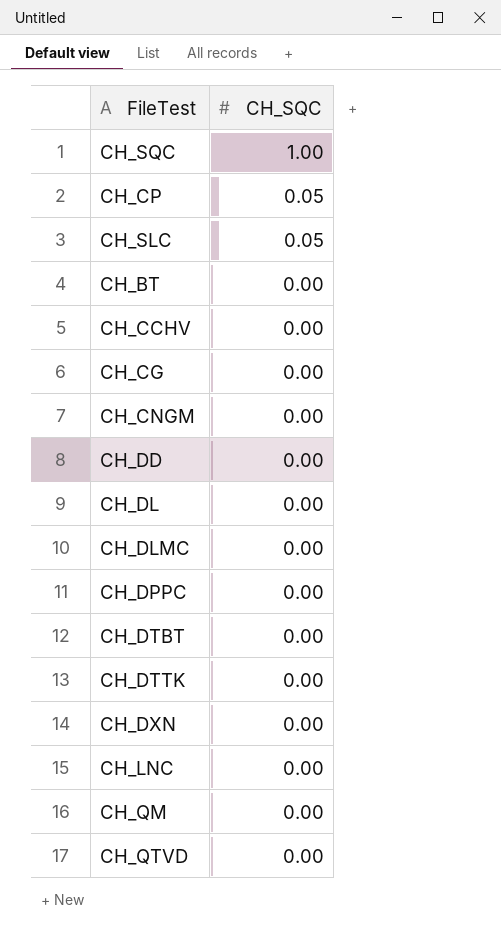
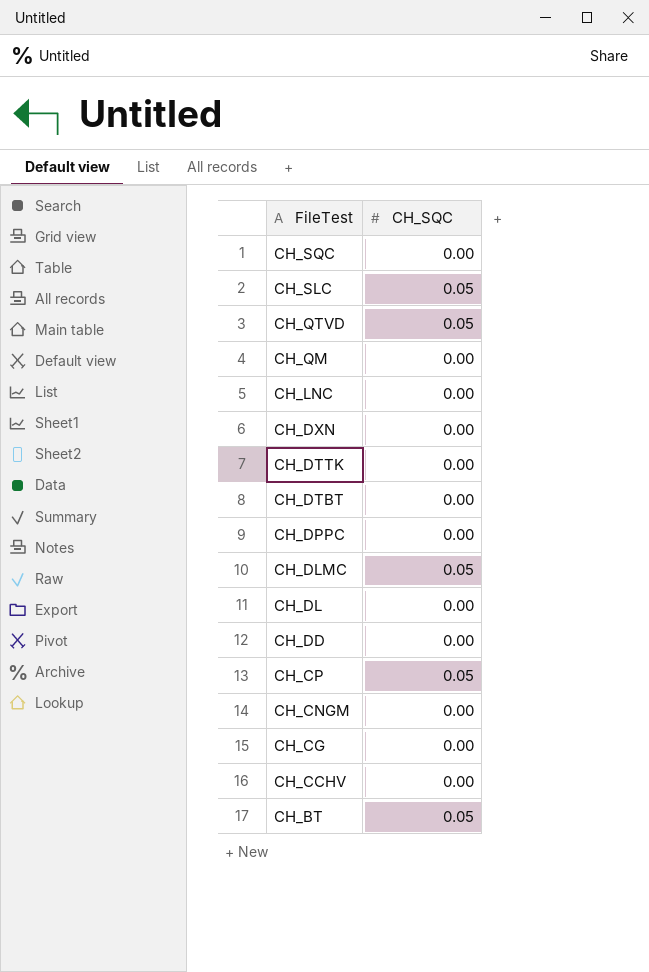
row order: CH_SQC descending -> FileTest descending
CH_SQC | CH_SQC: 1.00 -> 0.00
CH_QTVD | CH_SQC: 0.00 -> 0.05
CH_DLMC | CH_SQC: 0.00 -> 0.05
CH_BT | CH_SQC: 0.00 -> 0.05

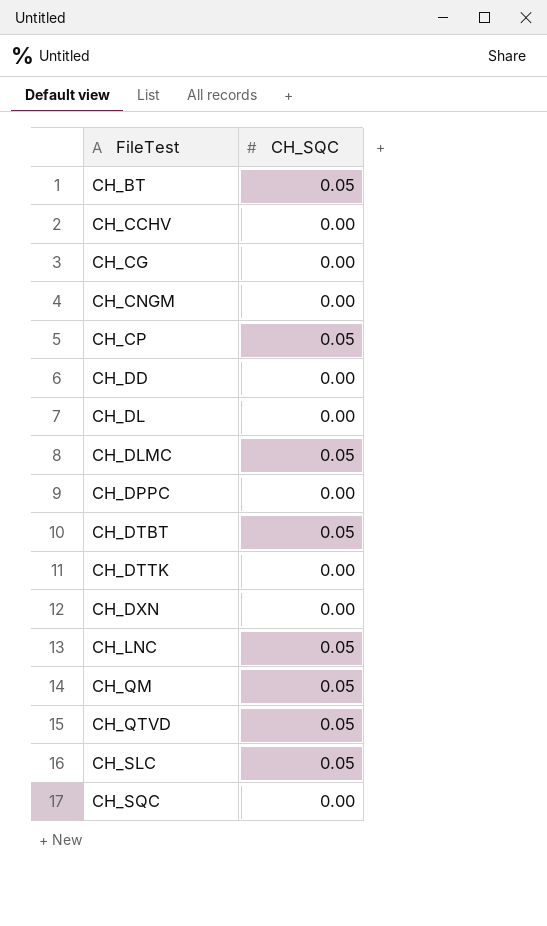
row order: FileTest descending -> FileTest ascending
CH_DTBT | CH_SQC: 0.00 -> 0.05
CH_LNC | CH_SQC: 0.00 -> 0.05
CH_QM | CH_SQC: 0.00 -> 0.05

